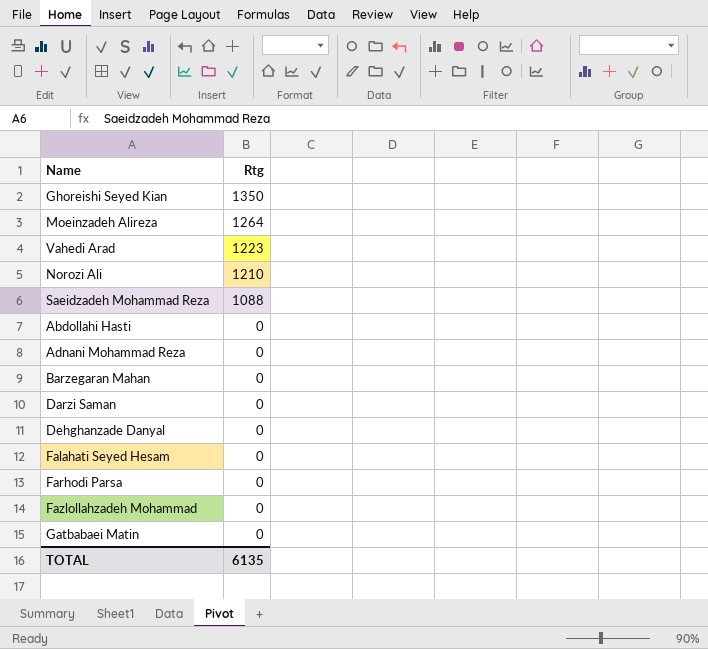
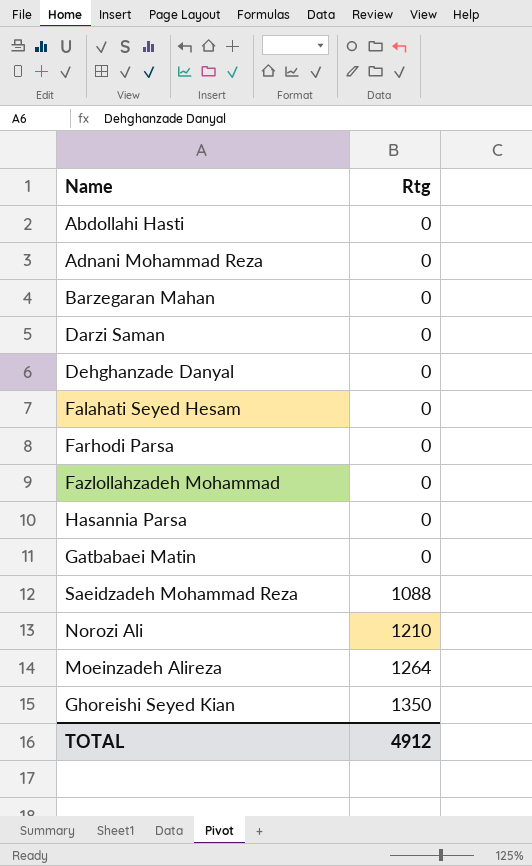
row order: Rtg descending -> Rtg ascending
row Vahedi Arad: 1223 -> none
row Hasannia Parsa: none -> 0
TOTAL | Rtg: 6135 -> 4912

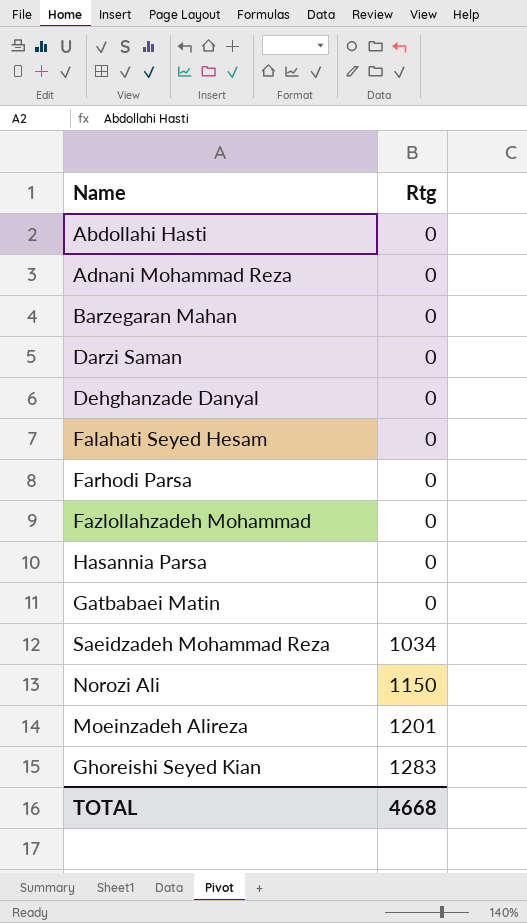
Saeidzadeh Mohammad Reza | Rtg: 1088 -> 1034
Norozi Ali | Rtg: 1210 -> 1150
Moeinzadeh Alireza | Rtg: 1264 -> 1201
Ghoreishi Seyed Kian | Rtg: 1350 -> 1283
TOTAL | Rtg: 4912 -> 4668

